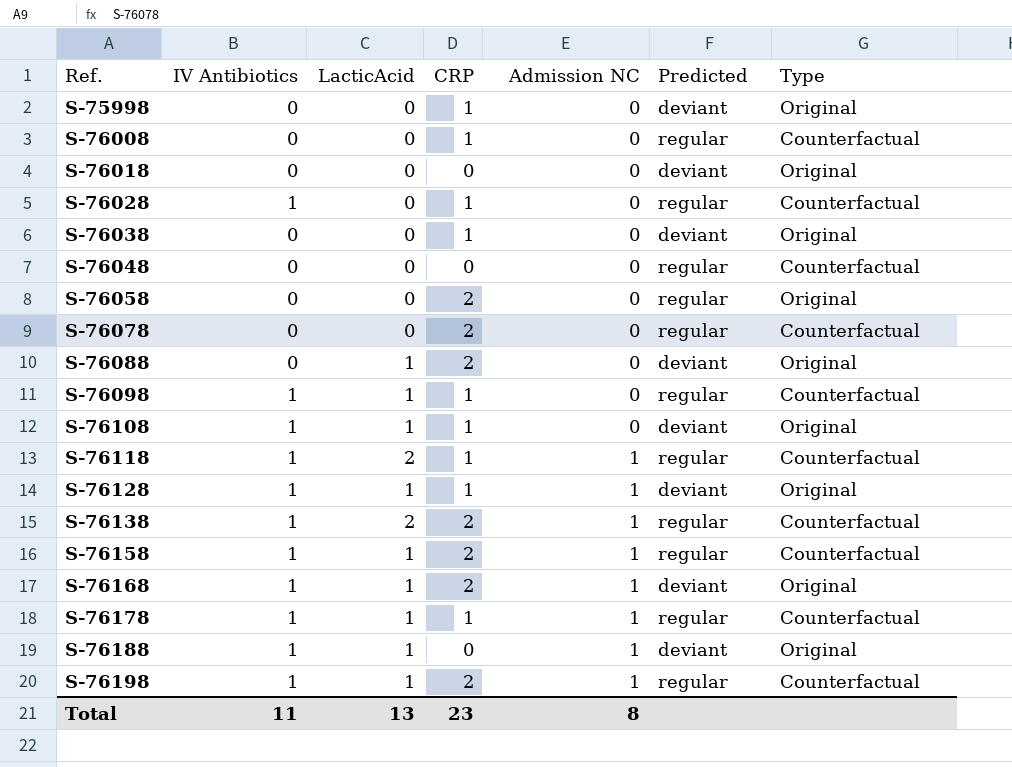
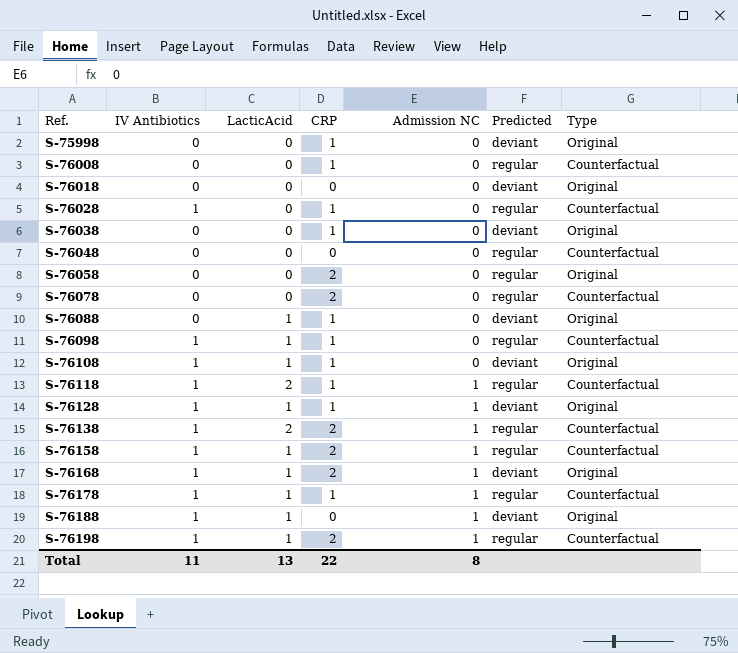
S-76088 | CRP: 2 -> 1
Total | CRP: 23 -> 22

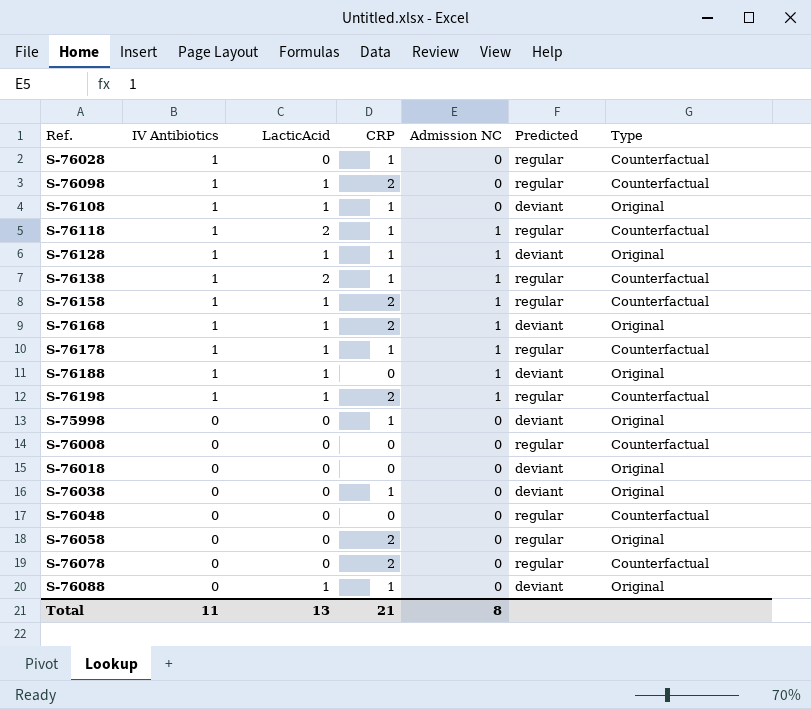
row order: Ref. ascending -> IV Antibiotics descending
S-76098 | CRP: 1 -> 2
S-76138 | CRP: 2 -> 1
S-76008 | CRP: 1 -> 0
Total | CRP: 22 -> 21

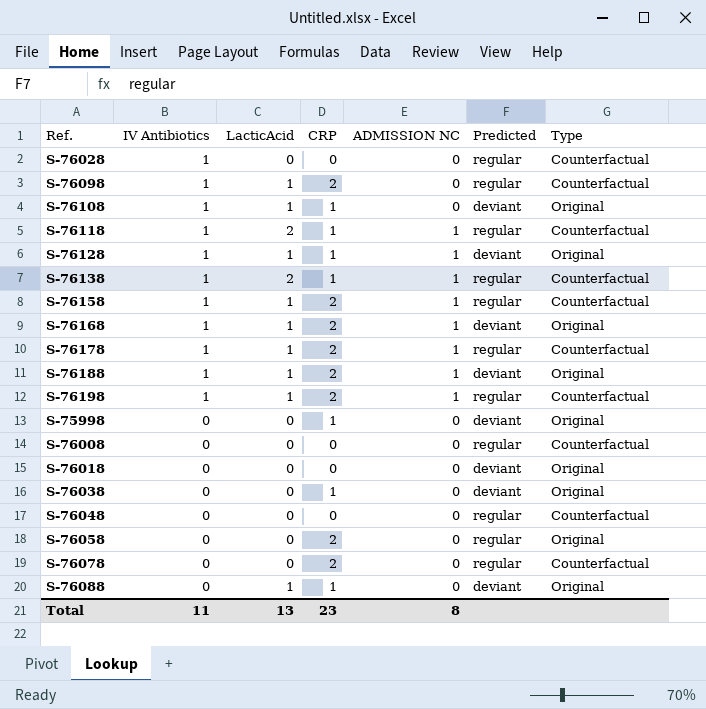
column name: Admission NC -> ADMISSION NC
S-76028 | CRP: 1 -> 0
S-76178 | CRP: 1 -> 2
S-76188 | CRP: 0 -> 2
Total | CRP: 21 -> 23

